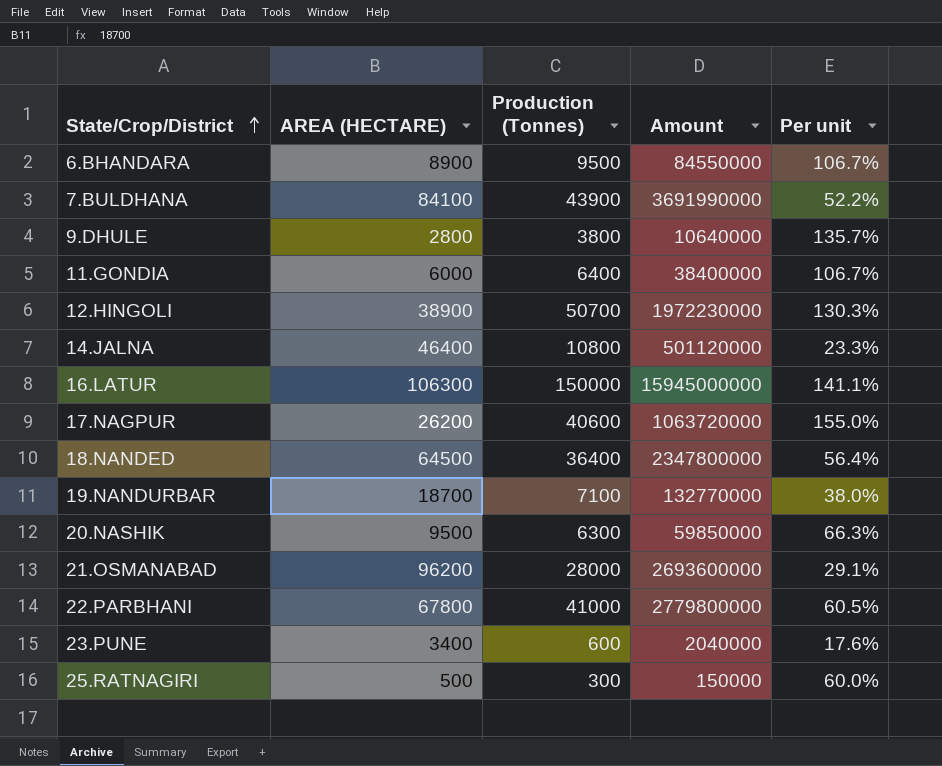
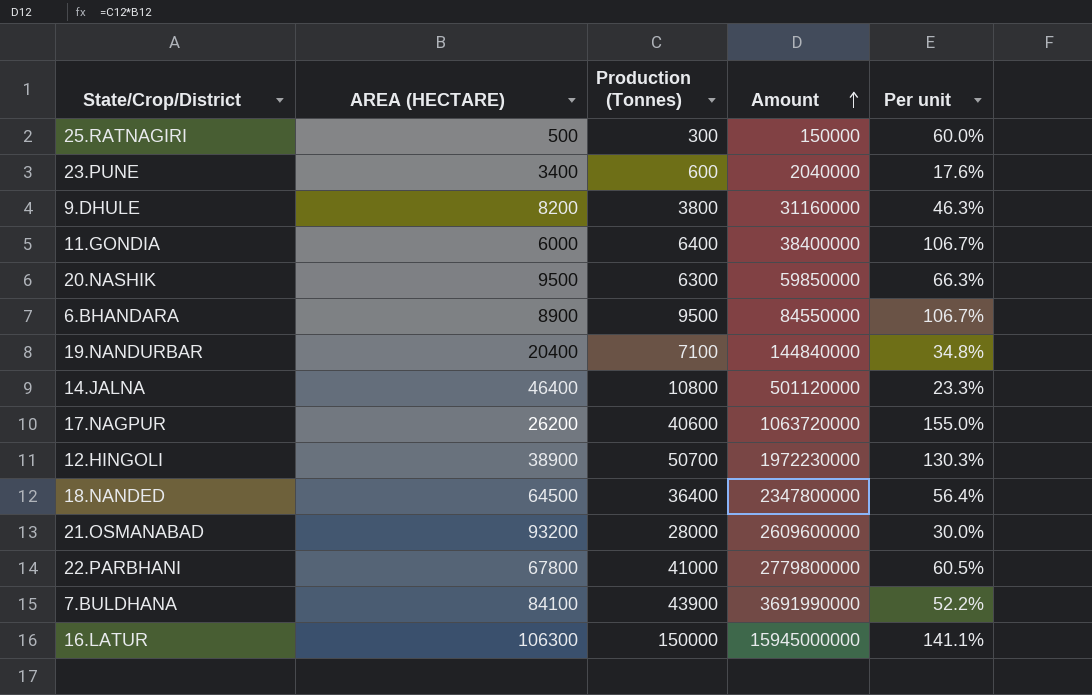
row order: State/Crop/District ascending -> Amount ascending
9.DHULE | AREA (HECTARE): 2800 -> 8200
9.DHULE | Amount: 10640000 -> 31160000
9.DHULE | Per unit: 135.7% -> 46.3%
19.NANDURBAR | AREA (HECTARE): 18700 -> 20400
19.NANDURBAR | Amount: 132770000 -> 144840000
19.NANDURBAR | Per unit: 38.0% -> 34.8%
21.OSMANABAD | AREA (HECTARE): 96200 -> 93200
21.OSMANABAD | Amount: 2693600000 -> 2609600000
21.OSMANABAD | Per unit: 29.1% -> 30.0%

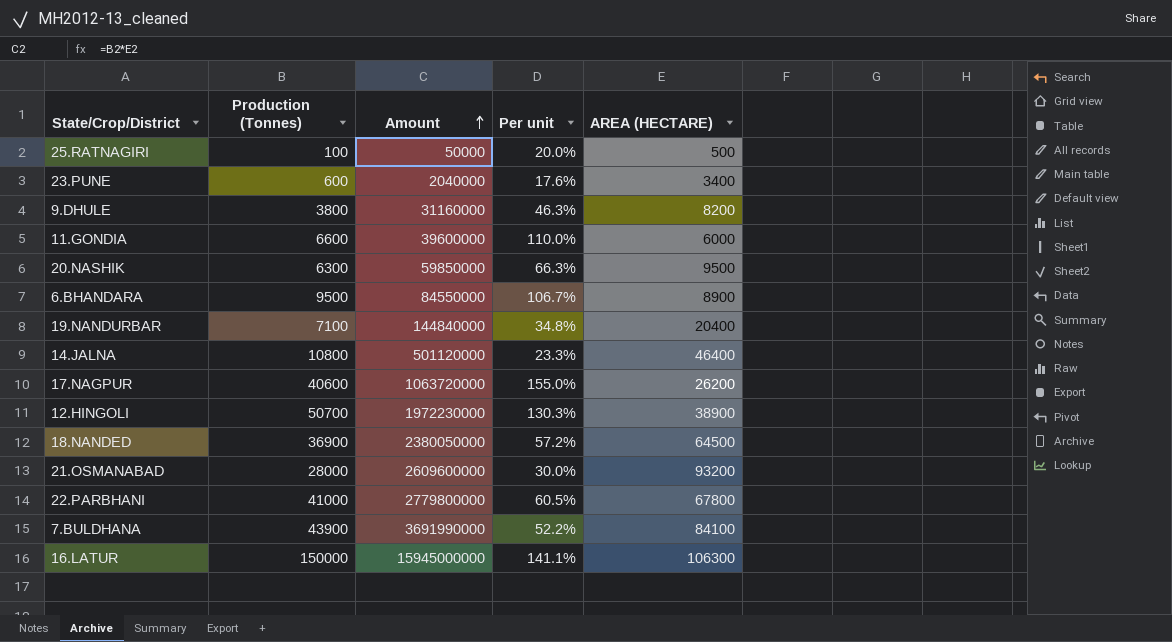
column AREA (HECTARE) | position: 2 -> 5
25.RATNAGIRI | Production (Tonnes): 300 -> 100
25.RATNAGIRI | Amount: 150000 -> 50000
25.RATNAGIRI | Per unit: 60.0% -> 20.0%
11.GONDIA | Production (Tonnes): 6400 -> 6600
11.GONDIA | Amount: 38400000 -> 39600000
11.GONDIA | Per unit: 106.7% -> 110.0%
18.NANDED | Production (Tonnes): 36400 -> 36900
18.NANDED | Amount: 2347800000 -> 2380050000
18.NANDED | Per unit: 56.4% -> 57.2%

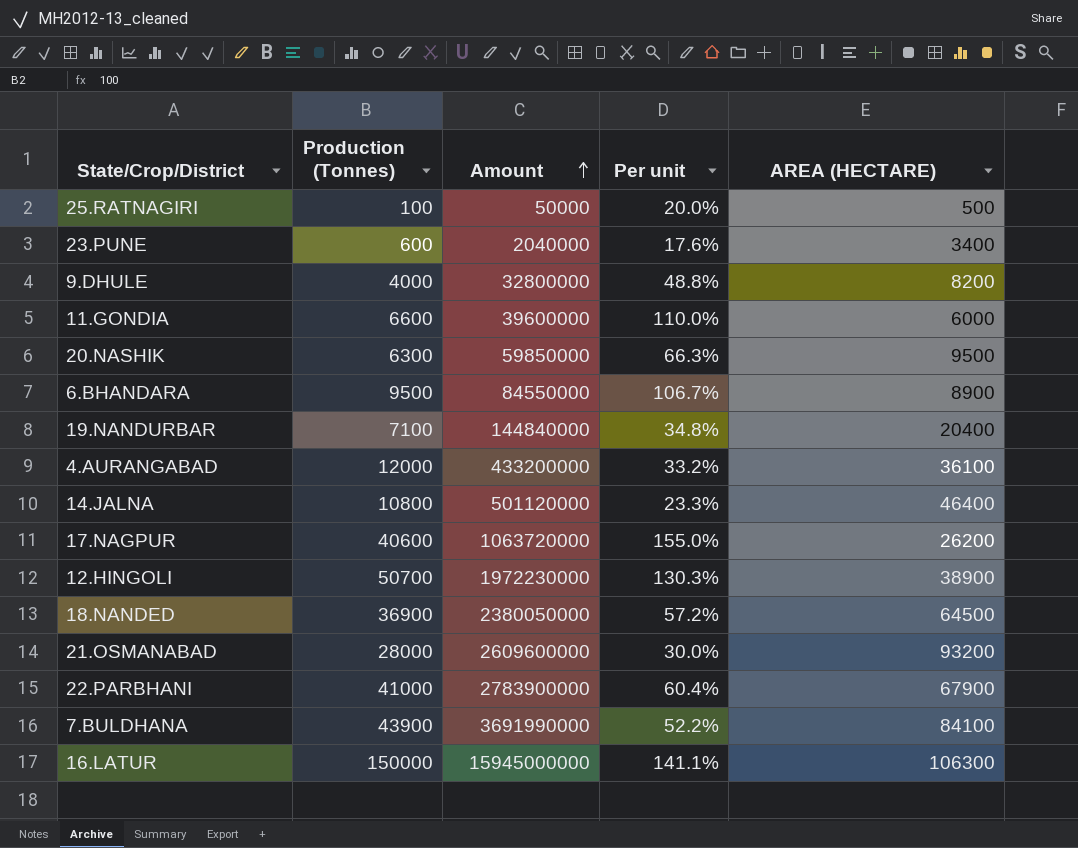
9.DHULE | Production (Tonnes): 3800 -> 4000
9.DHULE | Amount: 31160000 -> 32800000
9.DHULE | Per unit: 46.3% -> 48.8%
row 4.AURANGABAD: none -> 12000 | 433200000 | 33.2% | 36100
22.PARBHANI | Amount: 2779800000 -> 2783900000
22.PARBHANI | Per unit: 60.5% -> 60.4%
22.PARBHANI | AREA (HECTARE): 67800 -> 67900

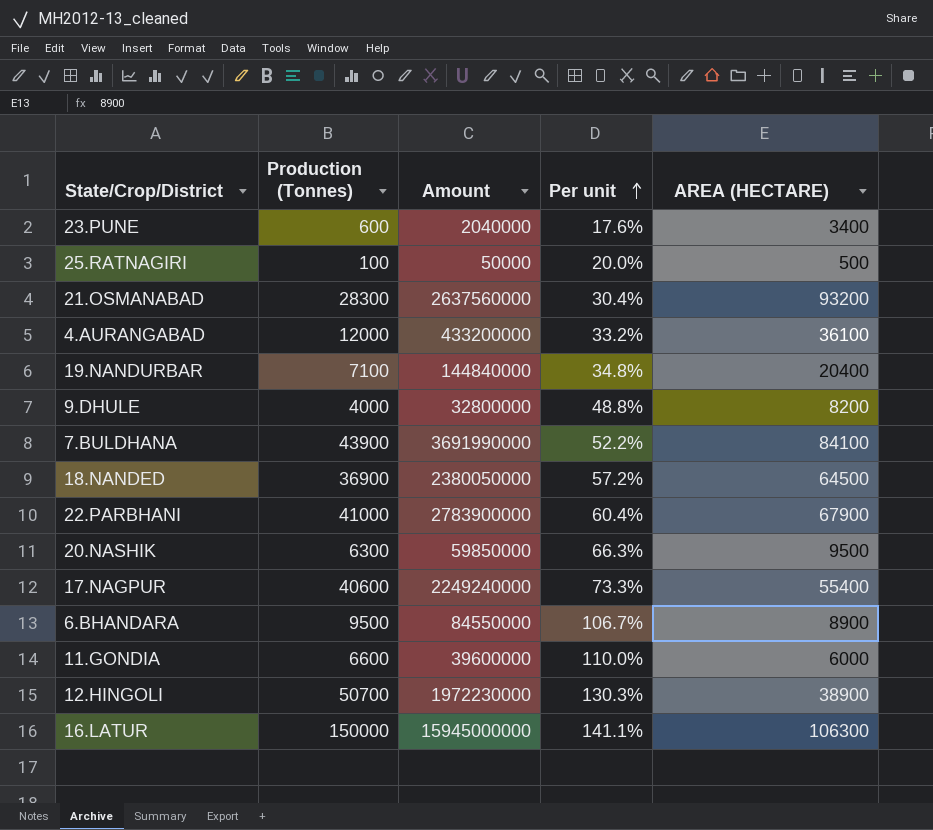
row order: Amount ascending -> Per unit ascending
row 14.JALNA: 10800 | 501120000 | 23.3% | 46400 -> none
21.OSMANABAD | Production (Tonnes): 28000 -> 28300
21.OSMANABAD | Amount: 2609600000 -> 2637560000
21.OSMANABAD | Per unit: 30.0% -> 30.4%
17.NAGPUR | Amount: 1063720000 -> 2249240000
17.NAGPUR | Per unit: 155.0% -> 73.3%
17.NAGPUR | AREA (HECTARE): 26200 -> 55400

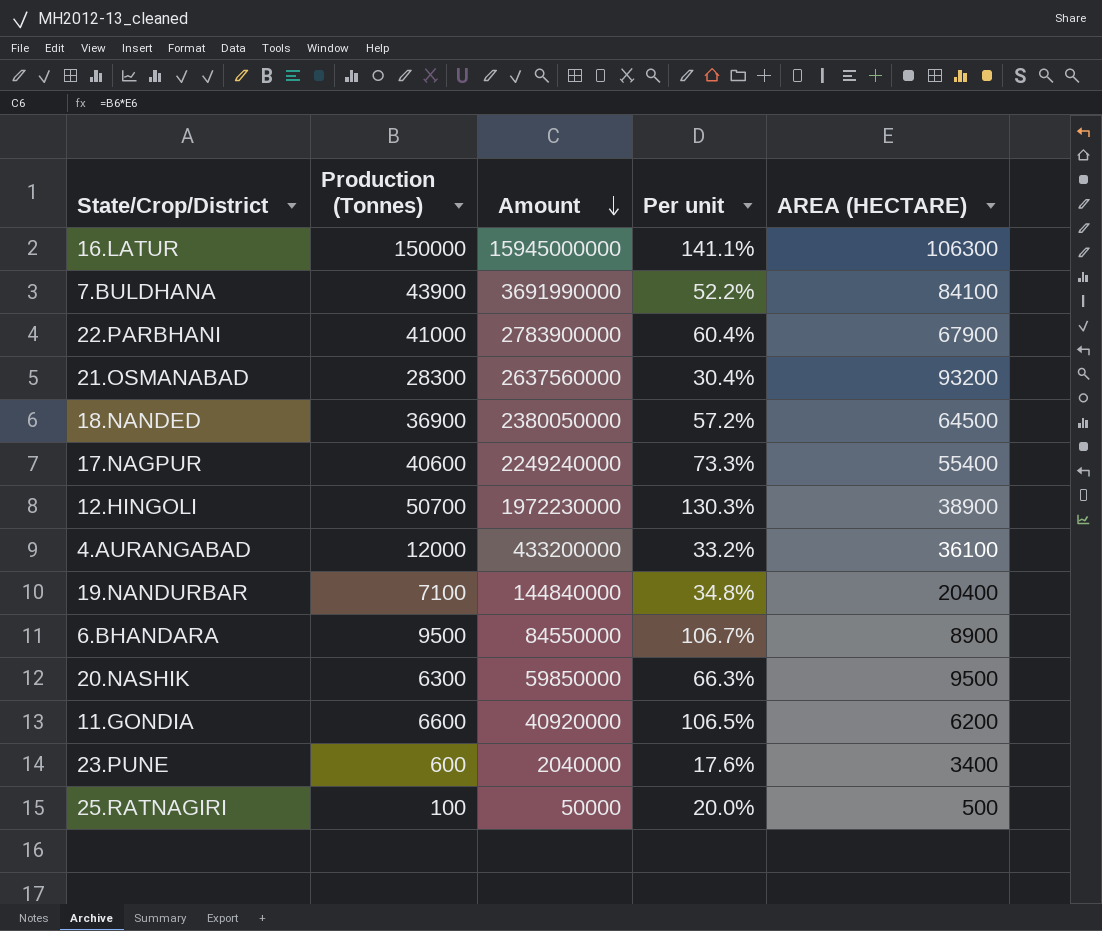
row order: Per unit ascending -> Amount descending
row 9.DHULE: 4000 | 32800000 | 48.8% | 8200 -> none
11.GONDIA | Amount: 39600000 -> 40920000
11.GONDIA | Per unit: 110.0% -> 106.5%
11.GONDIA | AREA (HECTARE): 6000 -> 6200

